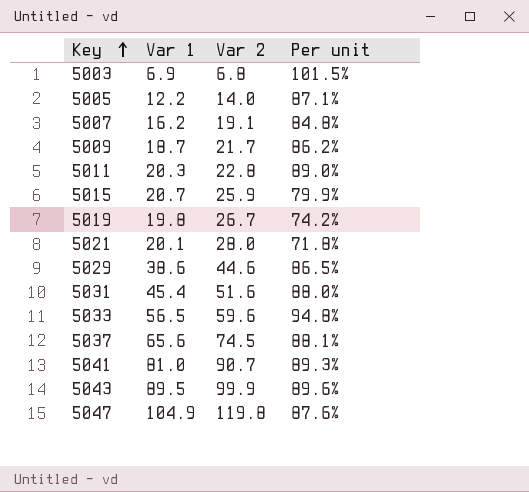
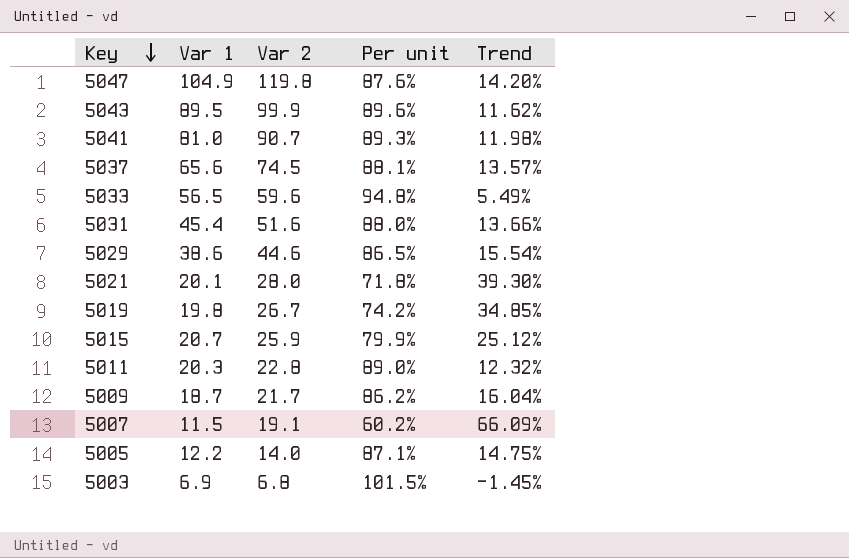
row order: Key ascending -> Key descending
column Trend | formula: none -> ([Var 2] - [Var 1]) / [Var 1]
5007 | Var 1: 16.2 -> 11.5
5007 | Per unit: 84.8% -> 60.2%

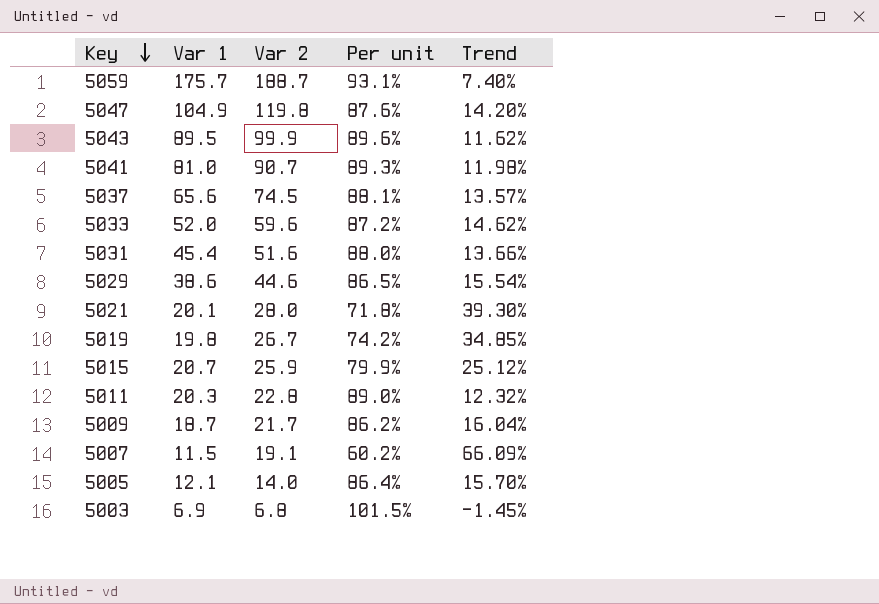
row 5059: none -> 175.7 | 188.7 | 93.1% | 7.40%
5033 | Var 1: 56.5 -> 52.0
5033 | Per unit: 94.8% -> 87.2%
5033 | Trend: 5.49% -> 14.62%
5005 | Var 1: 12.2 -> 12.1
5005 | Per unit: 87.1% -> 86.4%
5005 | Trend: 14.75% -> 15.70%

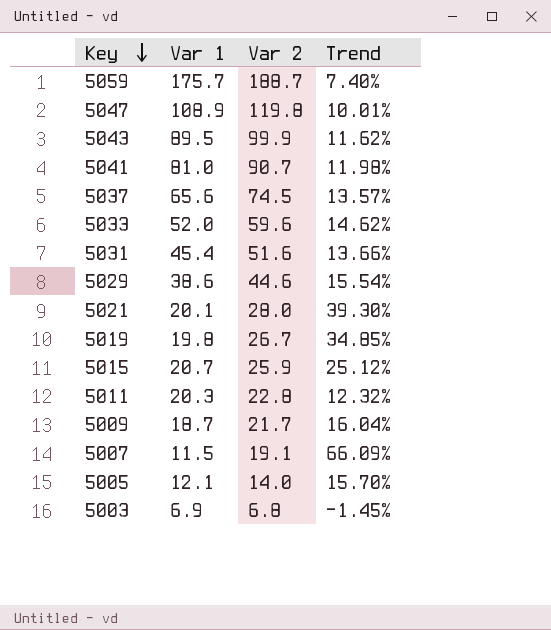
column Per unit | formula: [Var 1] / [Var 2] -> none
5047 | Var 1: 104.9 -> 108.9
5047 | Trend: 14.20% -> 10.01%

